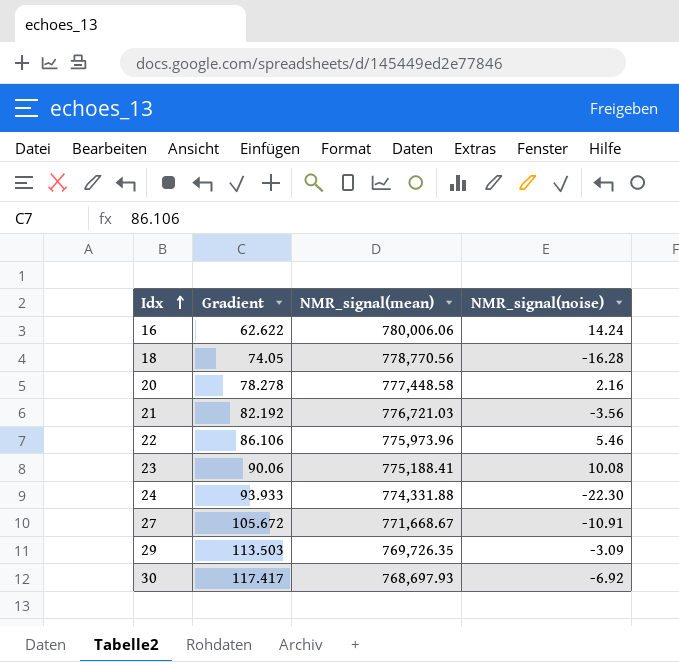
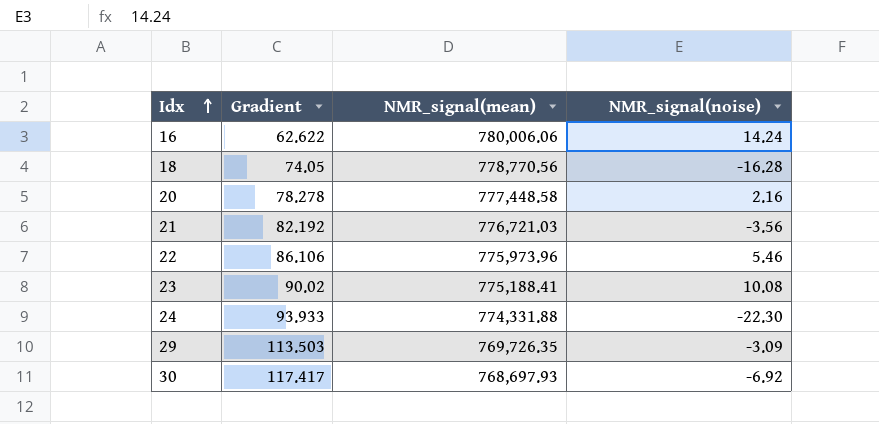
row 27: 105.672 | 771,668.67 | -10.91 -> none
23 | Gradient: 90.06 -> 90.02

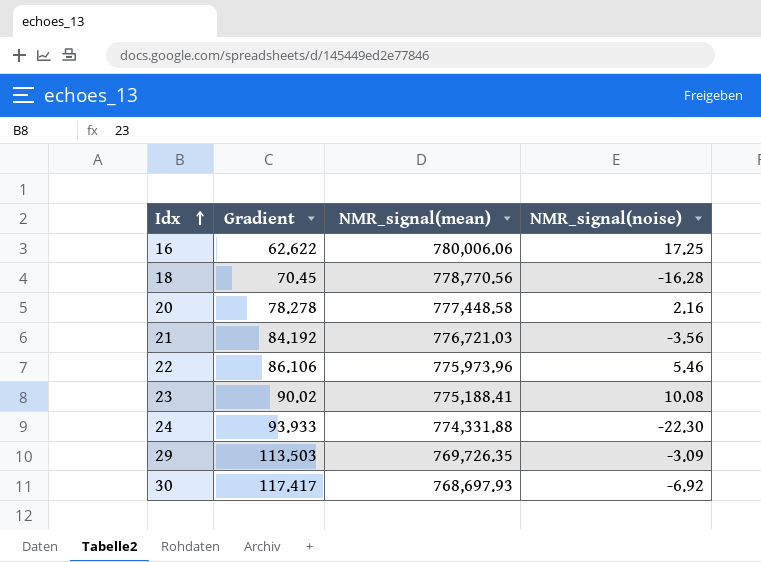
16 | NMR_signal(noise): 14.24 -> 17.25
18 | Gradient: 74.05 -> 70.45
21 | Gradient: 82.192 -> 84.192

